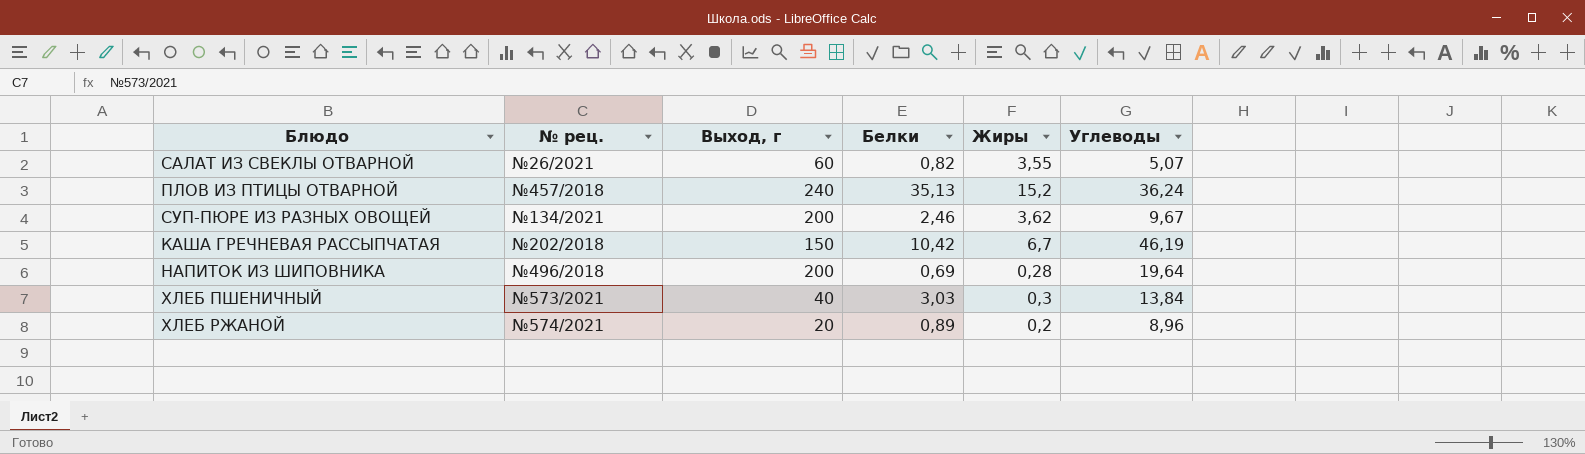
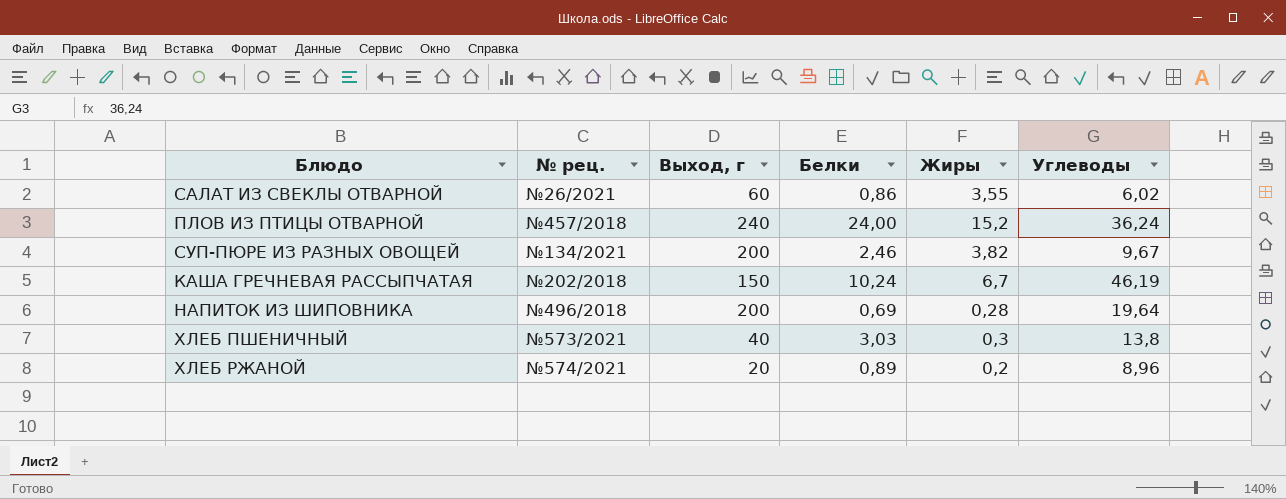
САЛАТ ИЗ СВЕКЛЫ ОТВАРНОЙ | Белки: 0,82 -> 0,86
САЛАТ ИЗ СВЕКЛЫ ОТВАРНОЙ | Углеводы: 5,07 -> 6,02
ПЛОВ ИЗ ПТИЦЫ ОТВАРНОЙ | Белки: 35,13 -> 24,00
СУП-ПЮРЕ ИЗ РАЗНЫХ ОВОЩЕЙ | Жиры: 3,62 -> 3,82
КАША ГРЕЧНЕВАЯ РАССЫПЧАТАЯ | Белки: 10,42 -> 10,24
ХЛЕБ ПШЕНИЧНЫЙ | Углеводы: 13,84 -> 13,8

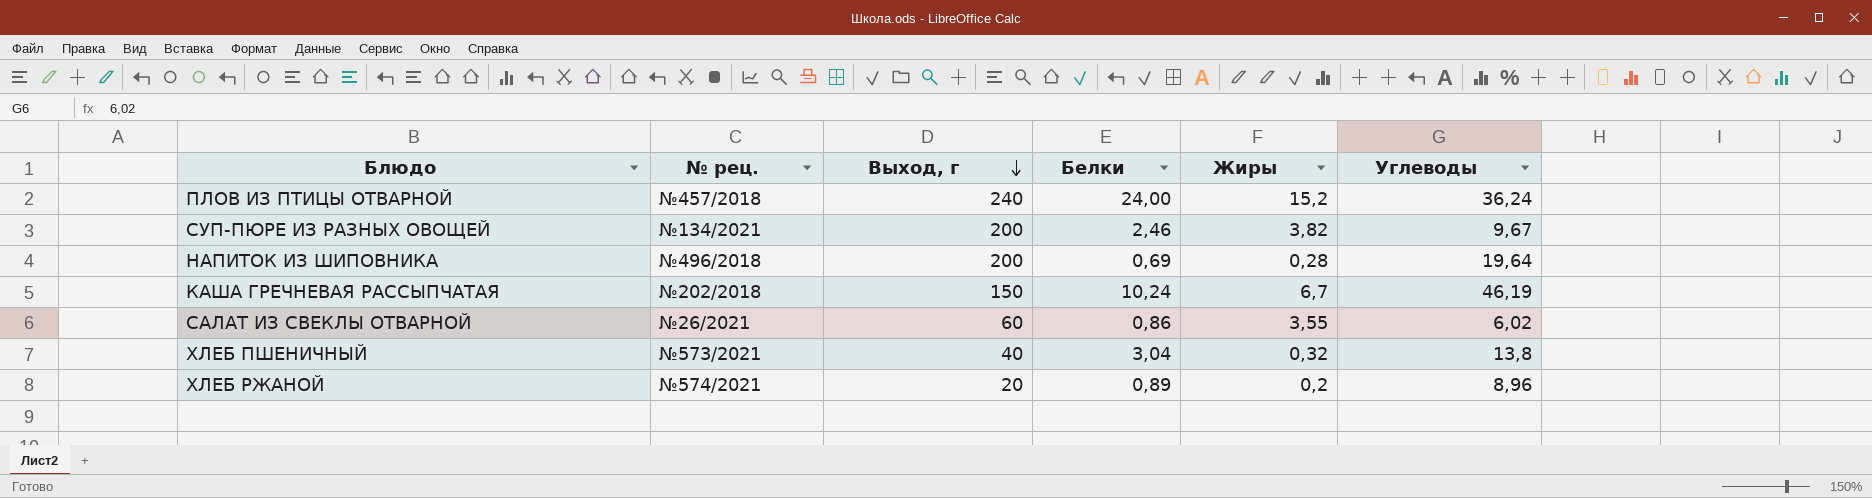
row order: none -> Выход, г descending
ХЛЕБ ПШЕНИЧНЫЙ | Белки: 3,03 -> 3,04
ХЛЕБ ПШЕНИЧНЫЙ | Жиры: 0,3 -> 0,32

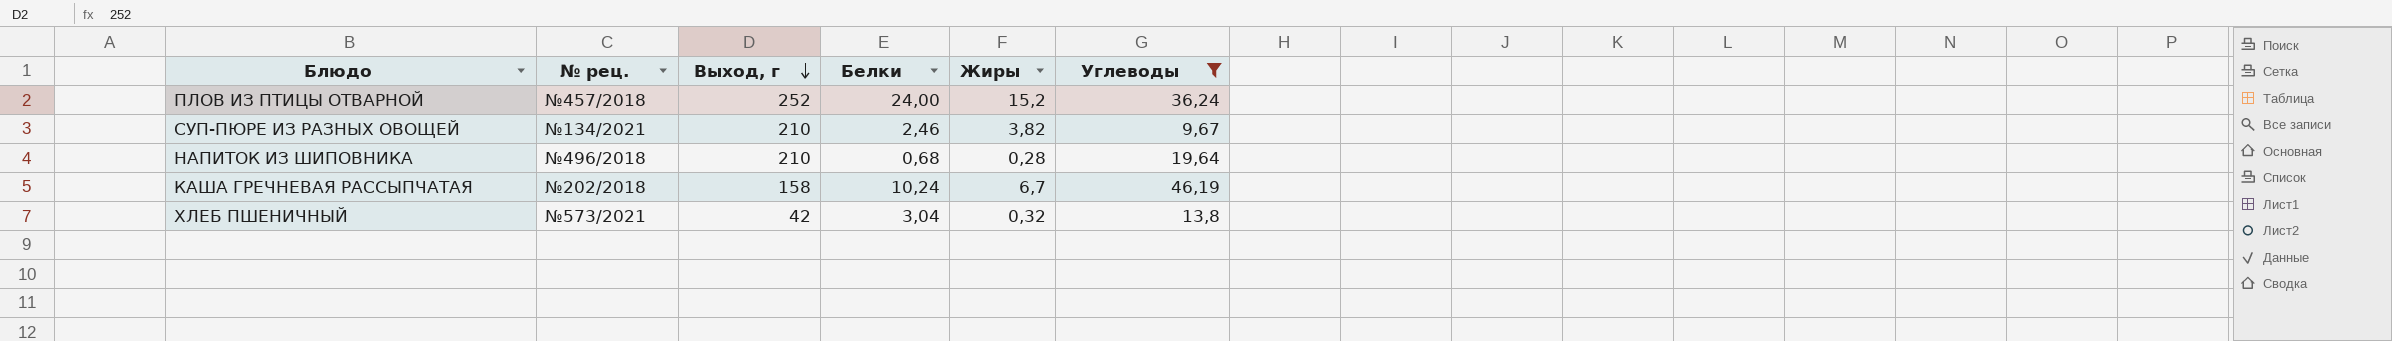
filter: none -> Углеводы >= 9,67
ПЛОВ ИЗ ПТИЦЫ ОТВАРНОЙ | Выход, г: 240 -> 252
СУП-ПЮРЕ ИЗ РАЗНЫХ ОВОЩЕЙ | Выход, г: 200 -> 210
НАПИТОК ИЗ ШИПОВНИКА | Выход, г: 200 -> 210
НАПИТОК ИЗ ШИПОВНИКА | Белки: 0,69 -> 0,68
КАША ГРЕЧНЕВАЯ РАССЫПЧАТАЯ | Выход, г: 150 -> 158
ХЛЕБ ПШЕНИЧНЫЙ | Выход, г: 40 -> 42

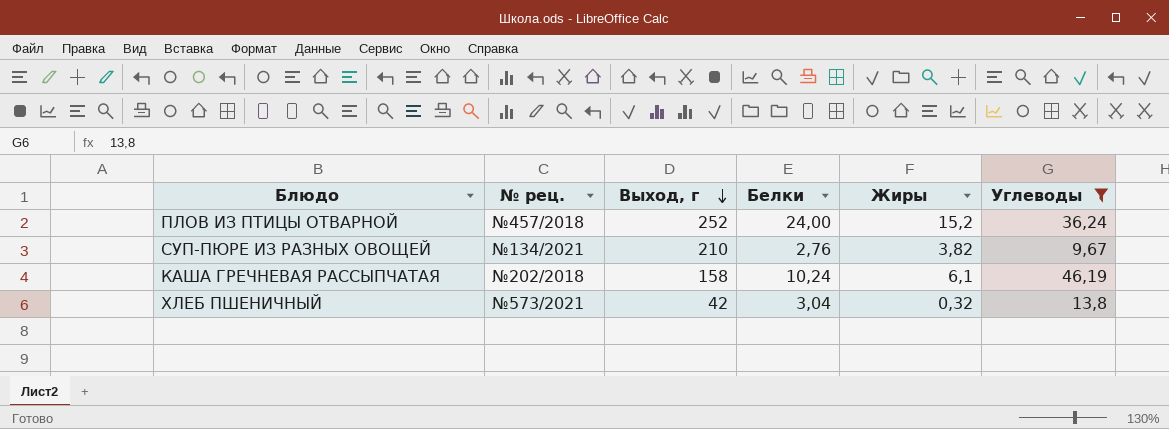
row НАПИТОК ИЗ ШИПОВНИКА: №496/2018 | 210 | 0,68 | 0,28 | 19,64 -> none
СУП-ПЮРЕ ИЗ РАЗНЫХ ОВОЩЕЙ | Белки: 2,46 -> 2,76
КАША ГРЕЧНЕВАЯ РАССЫПЧАТАЯ | Жиры: 6,7 -> 6,1

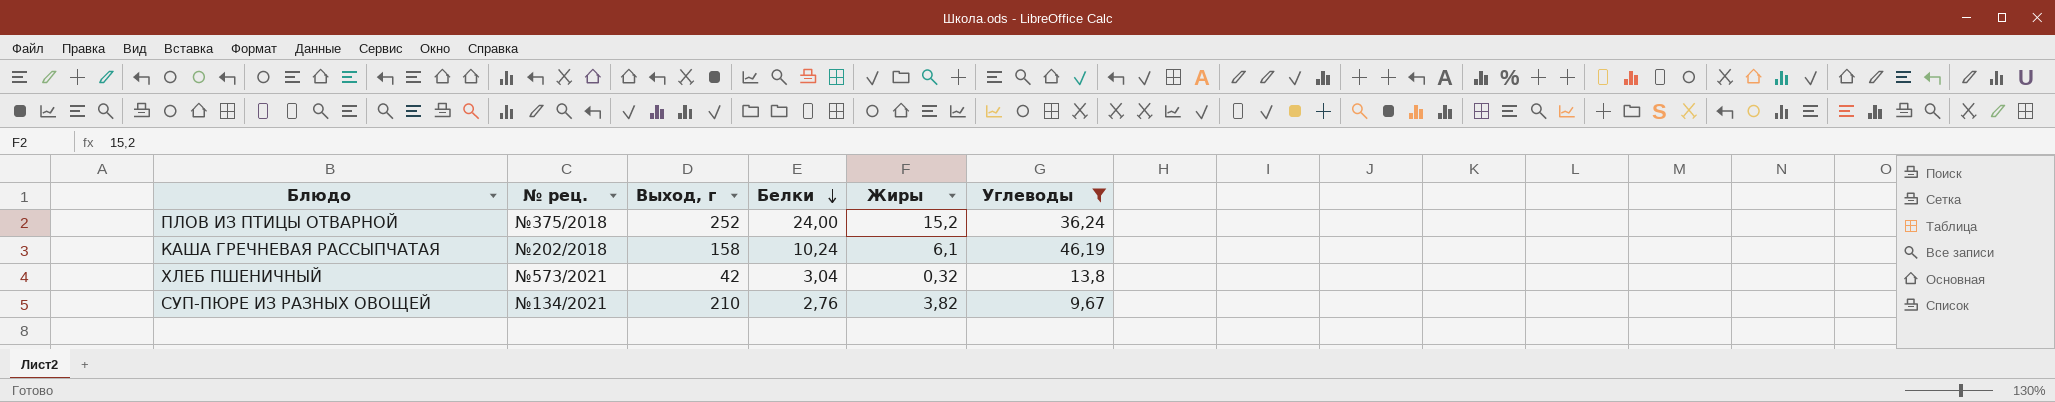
row order: Выход, г descending -> Белки descending
ПЛОВ ИЗ ПТИЦЫ ОТВАРНОЙ | № рец.: №457/2018 -> №375/2018

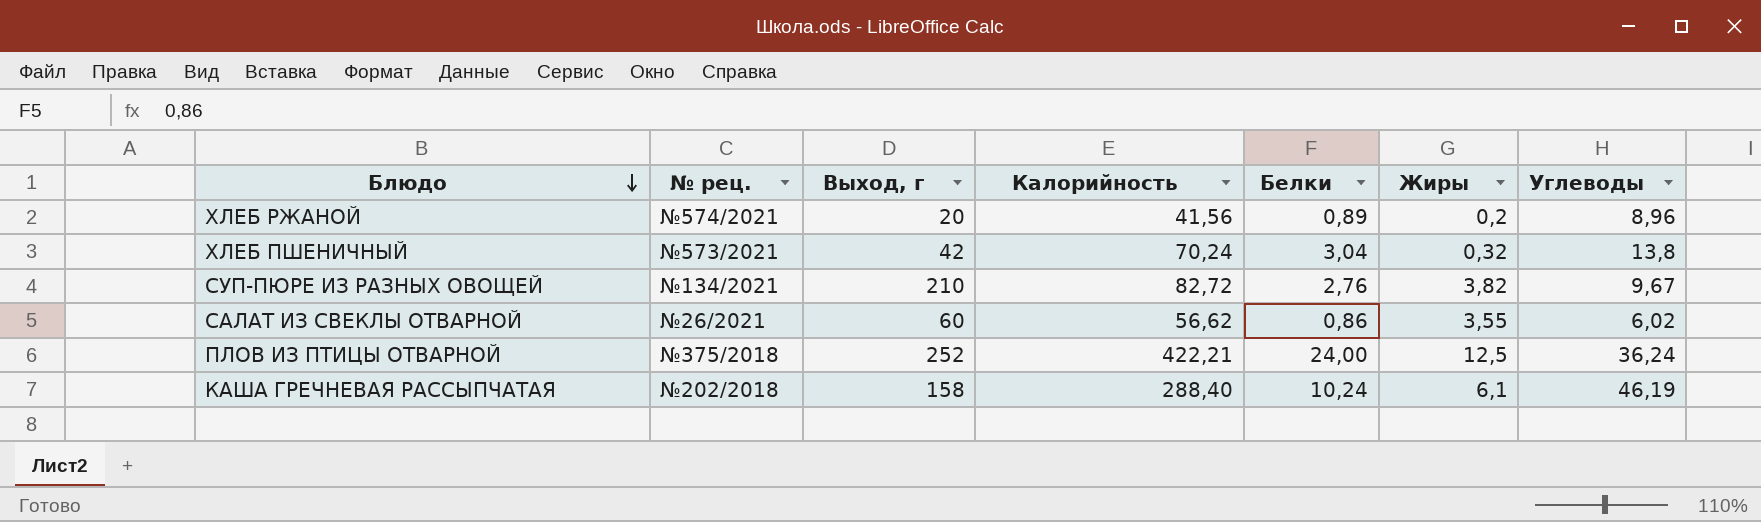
filter: Углеводы >= 9,67 -> none
row order: Белки descending -> Блюдо descending
column Калорийность | position: none -> 4
ПЛОВ ИЗ ПТИЦЫ ОТВАРНОЙ | Жиры: 15,2 -> 12,5

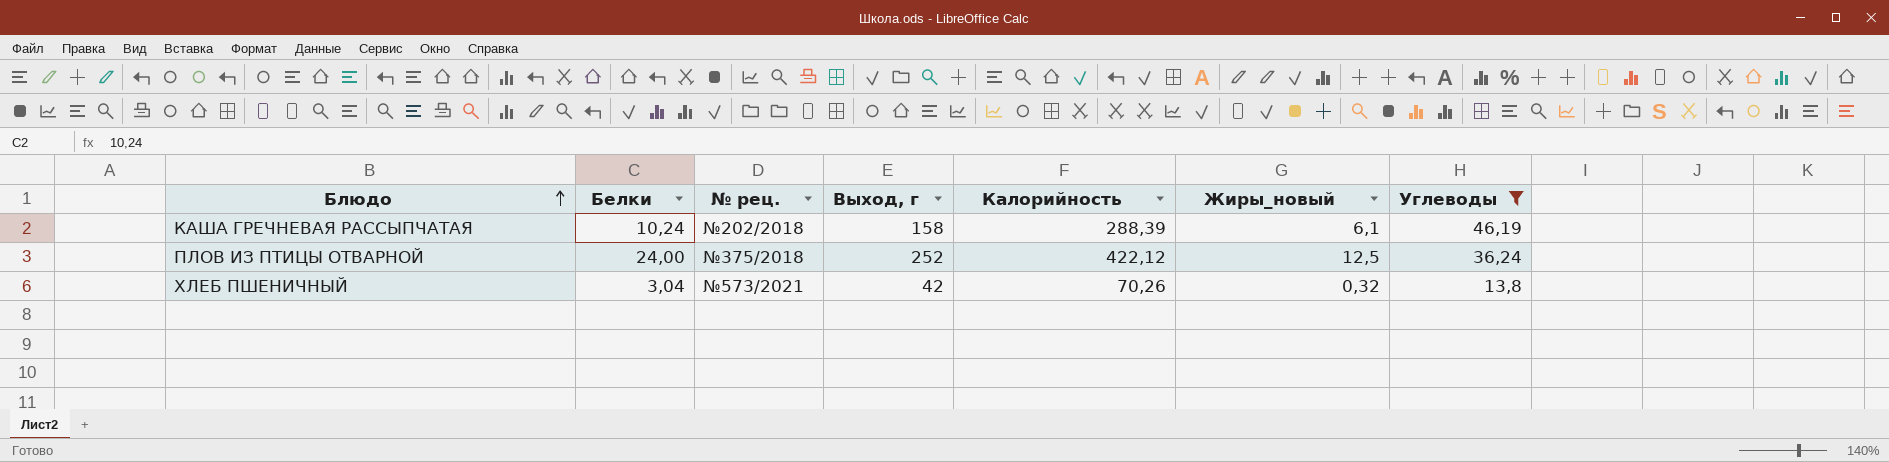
filter: none -> Углеводы >= 13,8
row order: Блюдо descending -> Блюдо ascending
column Белки | position: 5 -> 2
column name: Жиры -> Жиры_новый
КАША ГРЕЧНЕВАЯ РАССЫПЧАТАЯ | Калорийность: 288,40 -> 288,39
ПЛОВ ИЗ ПТИЦЫ ОТВАРНОЙ | Калорийность: 422,21 -> 422,12
ХЛЕБ ПШЕНИЧНЫЙ | Калорийность: 70,24 -> 70,26

